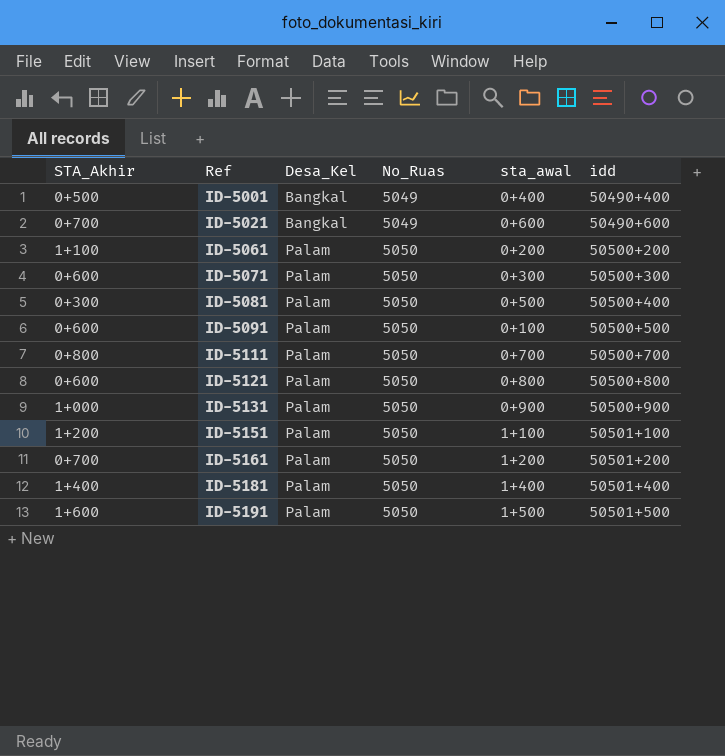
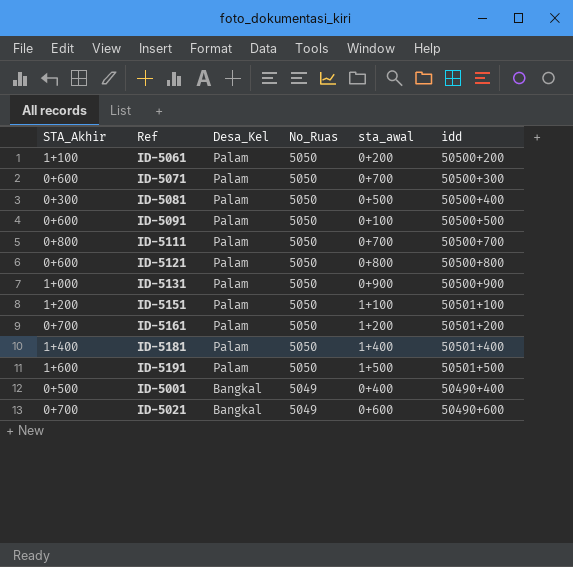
row order: Ref ascending -> Desa_Kel descending
ID-5071 | sta_awal: 0+300 -> 0+700

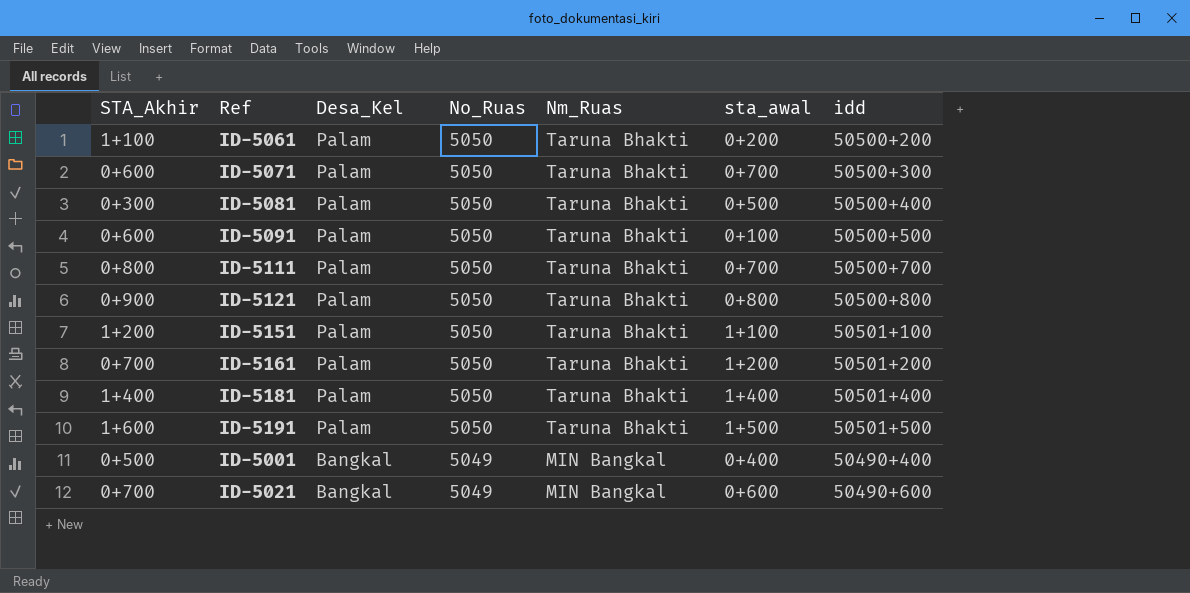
column Nm_Ruas | position: none -> 5
row ID-5131: 1+000 | Palam | 5050 | 0+900 | 50500+900 -> none
ID-5121 | STA_Akhir: 0+600 -> 0+900

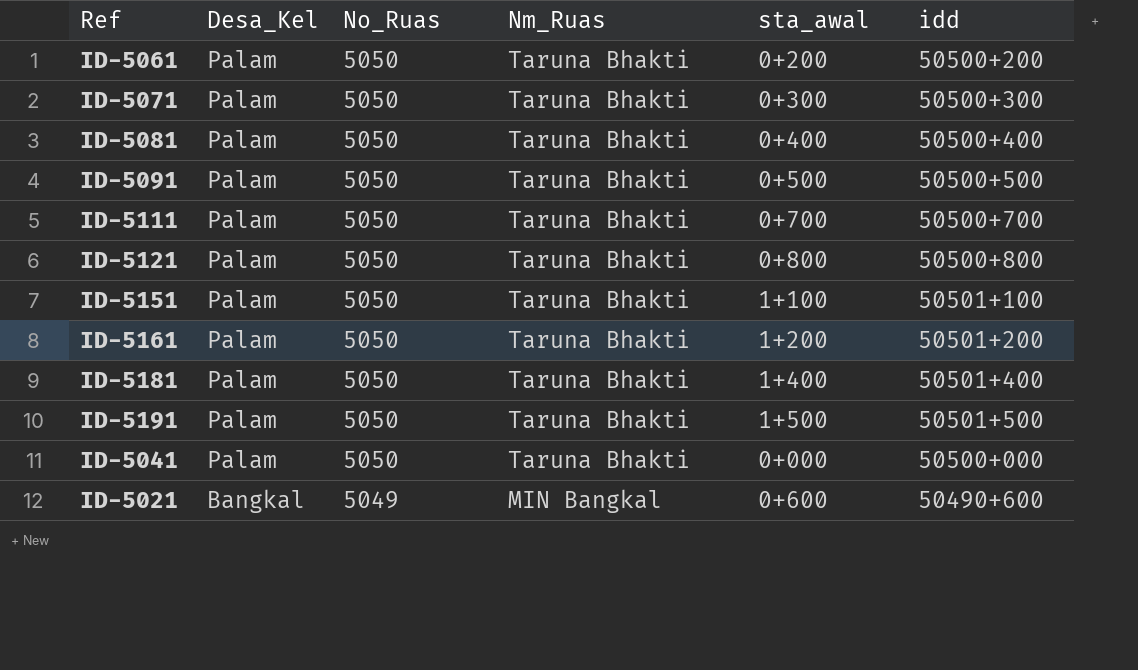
column STA_Akhir | position: 1 -> none
row ID-5001: 0+500 | Bangkal | 5049 | MIN Bangkal | 0+400 | 50490+400 -> none
ID-5071 | sta_awal: 0+700 -> 0+300
ID-5081 | sta_awal: 0+500 -> 0+400
ID-5091 | sta_awal: 0+100 -> 0+500
row ID-5041: none -> Palam | 5050 | Taruna Bhakti | 0+000 | 50500+000

